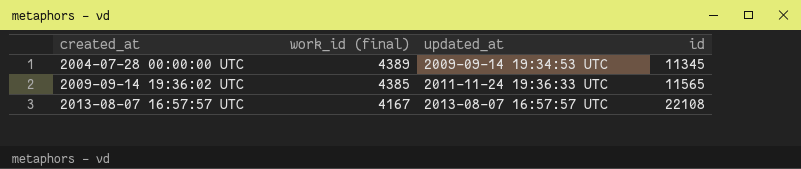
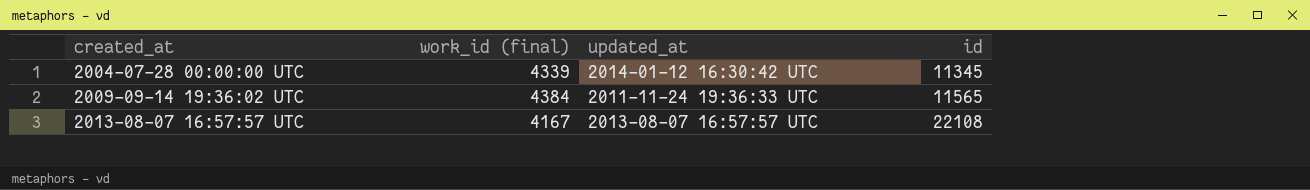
2004-07-28 00:00:00 UTC | work_id (final): 4389 -> 4339
2004-07-28 00:00:00 UTC | updated_at: 2009-09-14 19:34:53 UTC -> 2014-01-12 16:30:42 UTC
2009-09-14 19:36:02 UTC | work_id (final): 4385 -> 4384

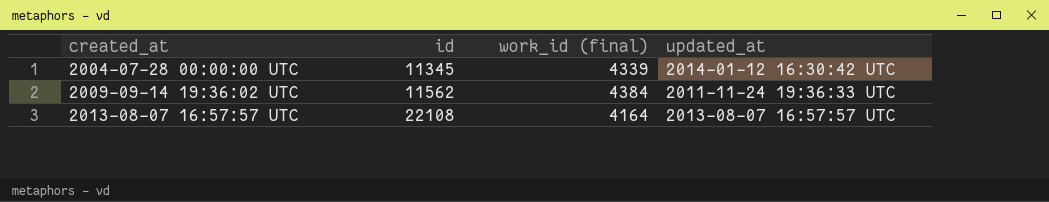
column id | position: 4 -> 2
2009-09-14 19:36:02 UTC | id: 11565 -> 11562
2013-08-07 16:57:57 UTC | work_id (final): 4167 -> 4164

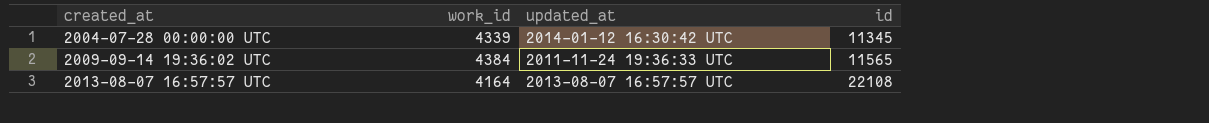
column name: work_id (final) -> work_id
column id | position: 2 -> 4
2009-09-14 19:36:02 UTC | id: 11562 -> 11565

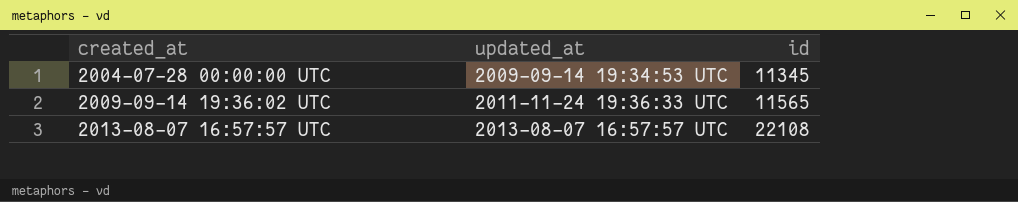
column work_id | position: 2 -> none
2004-07-28 00:00:00 UTC | updated_at: 2014-01-12 16:30:42 UTC -> 2009-09-14 19:34:53 UTC

